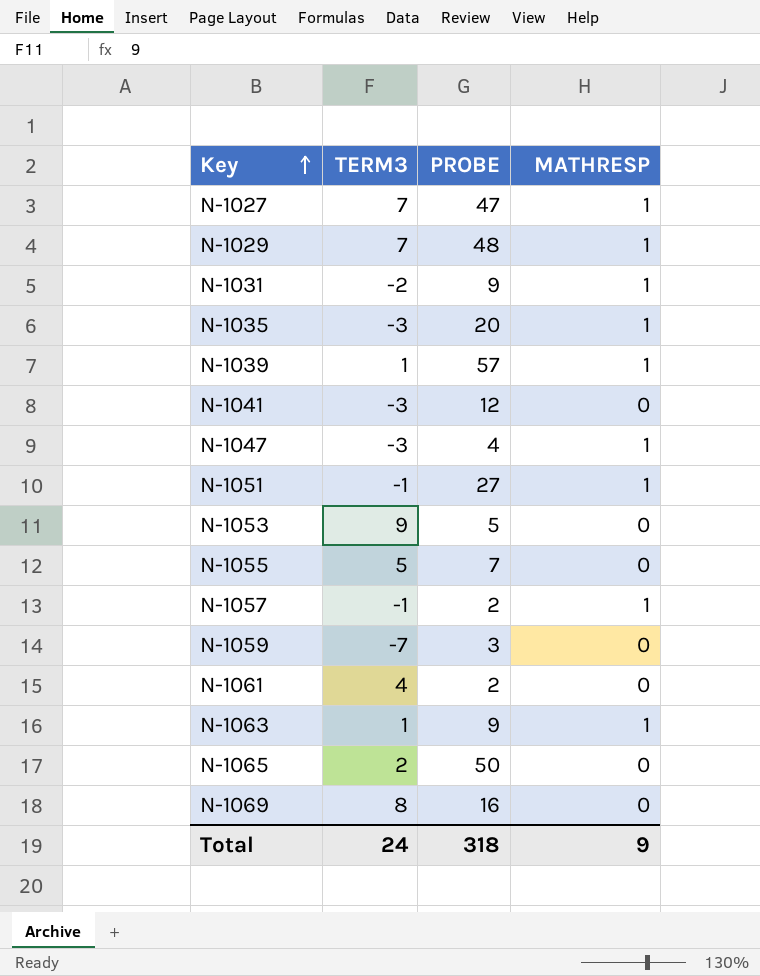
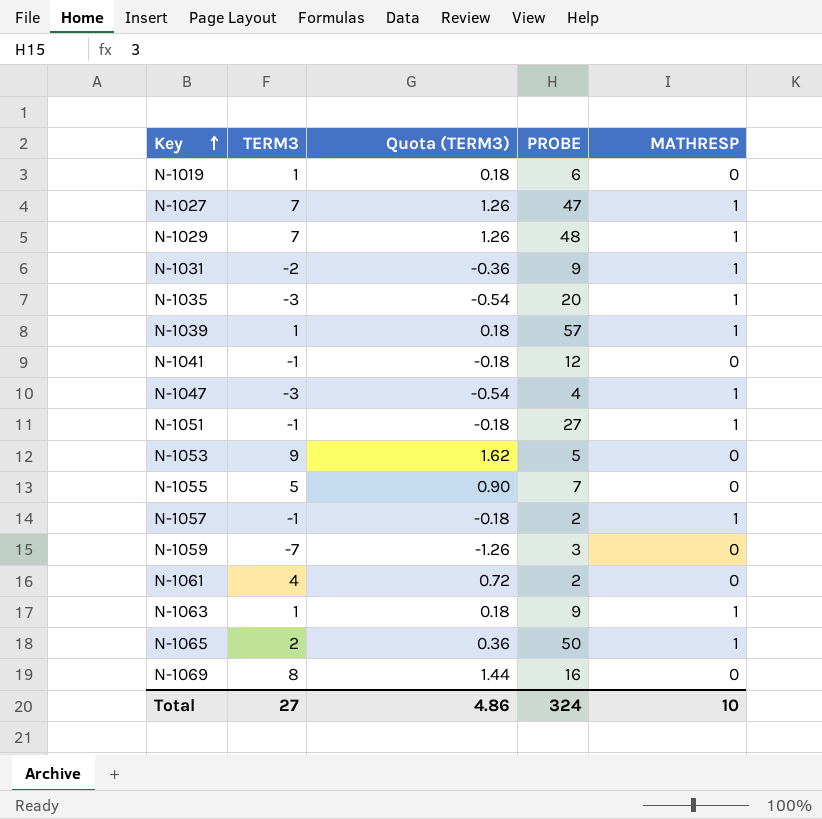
column Quota (TERM3) | formula: none -> [TERM3] * 0.18
row N-1019: none -> 1 | 0.18 | 6 | 0
N-1041 | TERM3: -3 -> -1
N-1065 | MATHRESP: 0 -> 1
Total | TERM3: 24 -> 27
Total | PROBE: 318 -> 324
Total | MATHRESP: 9 -> 10

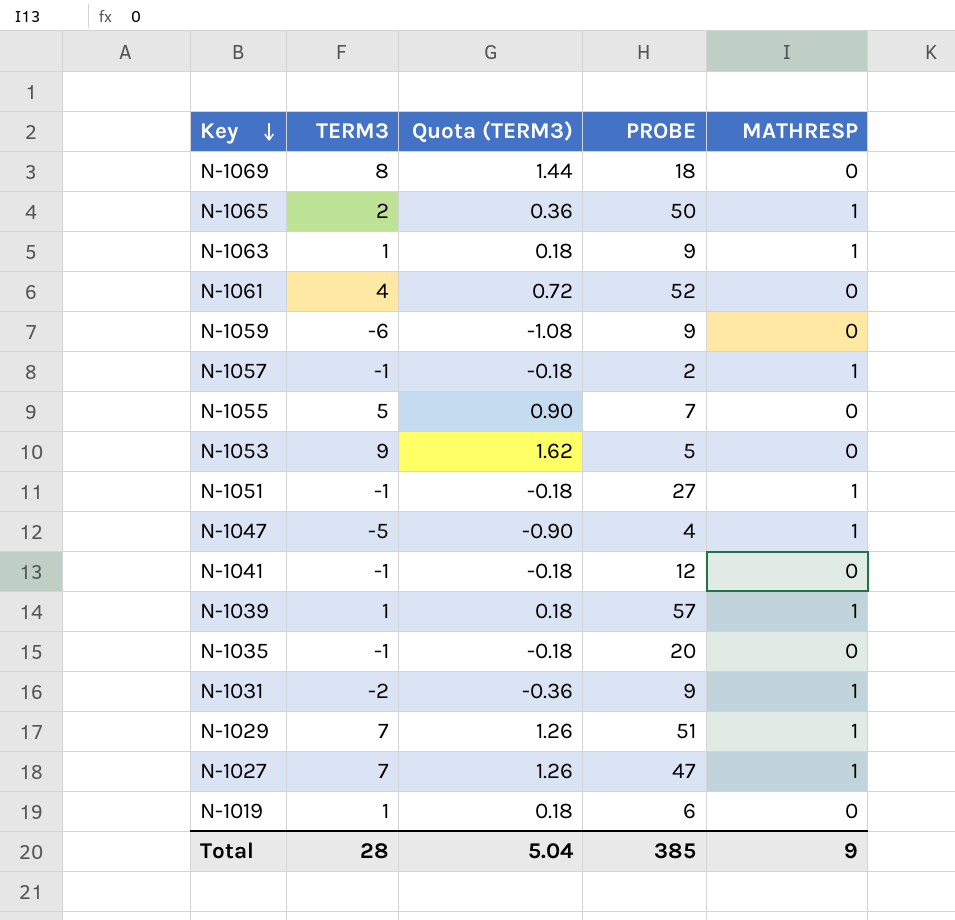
row order: Key ascending -> Key descending
N-1069 | PROBE: 16 -> 18
N-1061 | PROBE: 2 -> 52
N-1059 | TERM3: -7 -> -6
N-1059 | Quota (TERM3): -1.26 -> -1.08
N-1059 | PROBE: 3 -> 9
N-1047 | TERM3: -3 -> -5
N-1047 | Quota (TERM3): -0.54 -> -0.90
N-1035 | TERM3: -3 -> -1
N-1035 | Quota (TERM3): -0.54 -> -0.18
N-1035 | MATHRESP: 1 -> 0
N-1029 | PROBE: 48 -> 51
Total | TERM3: 27 -> 28
Total | Quota (TERM3): 4.86 -> 5.04
Total | PROBE: 324 -> 385
Total | MATHRESP: 10 -> 9

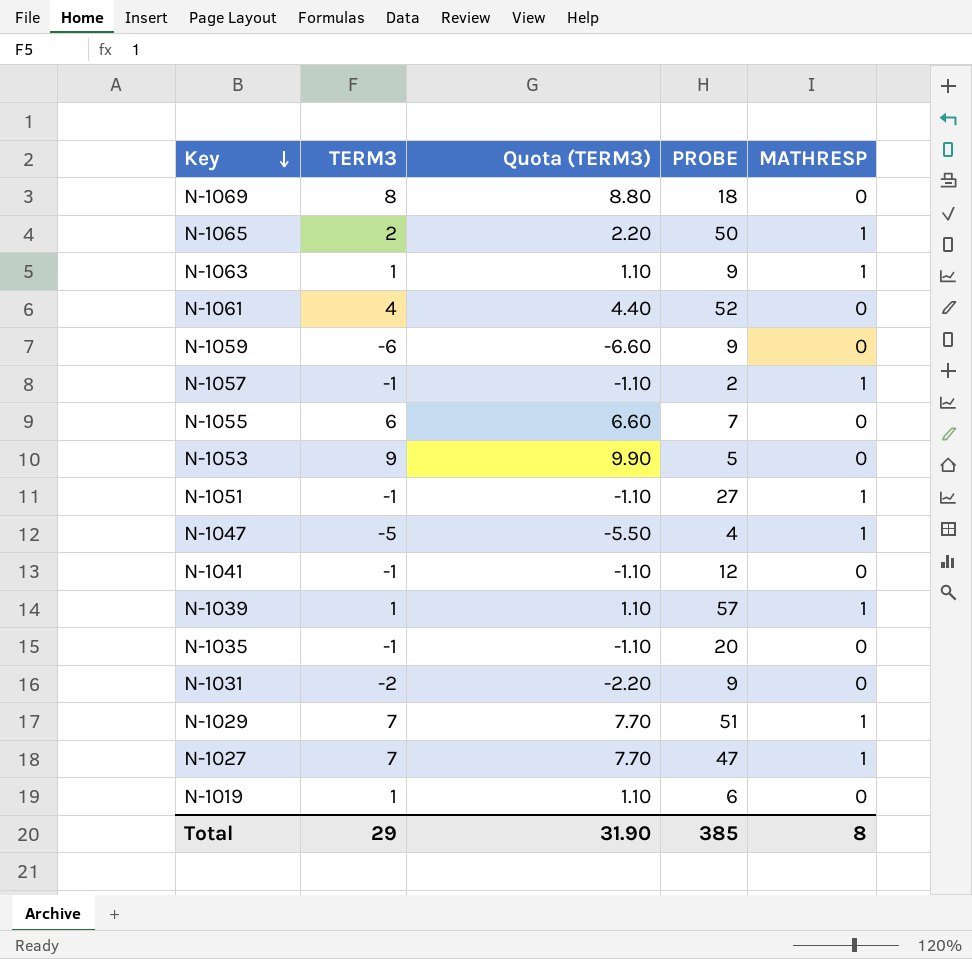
column Quota (TERM3) | formula: [TERM3] * 0.18 -> [TERM3] * 1.1
N-1055 | TERM3: 5 -> 6
N-1031 | MATHRESP: 1 -> 0
Total | TERM3: 28 -> 29
Total | Quota (TERM3): 5.04 -> 31.90
Total | MATHRESP: 9 -> 8

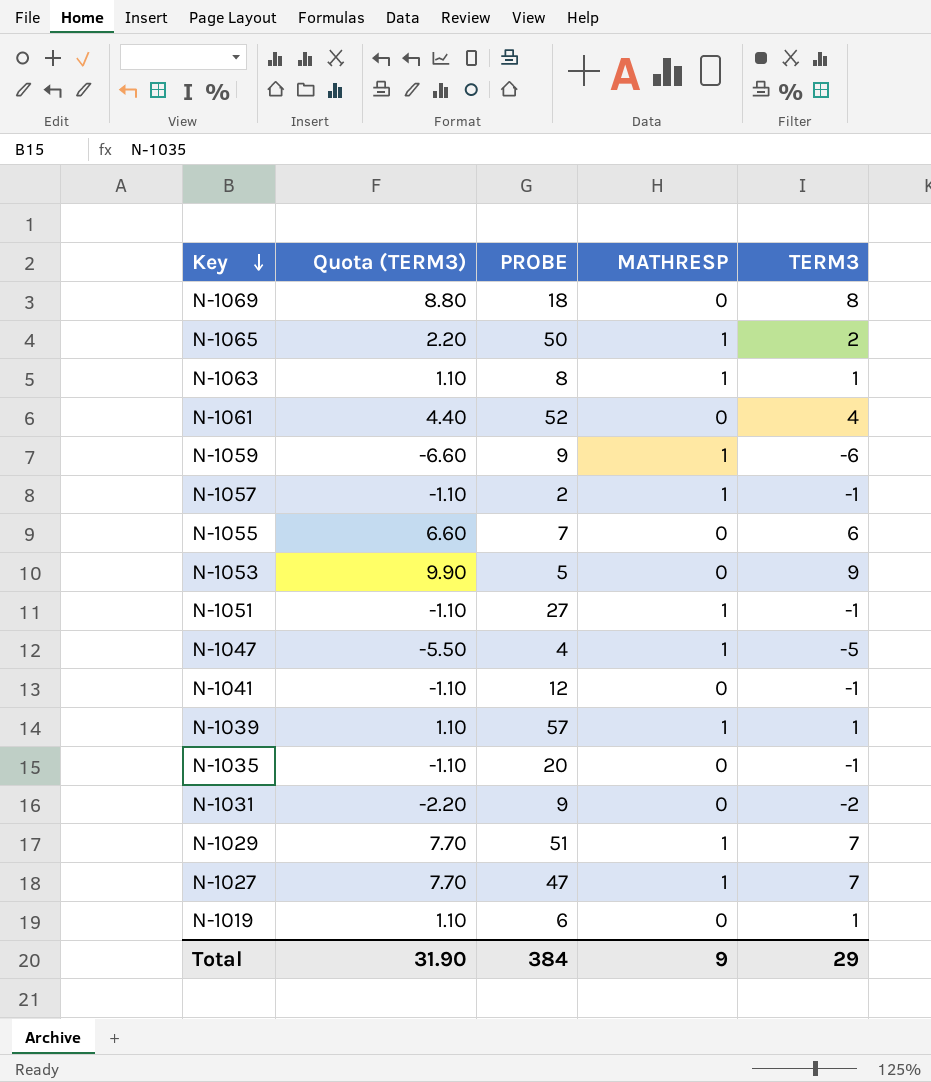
column TERM3 | position: 2 -> 5
N-1063 | PROBE: 9 -> 8
N-1059 | MATHRESP: 0 -> 1
Total | PROBE: 385 -> 384
Total | MATHRESP: 8 -> 9

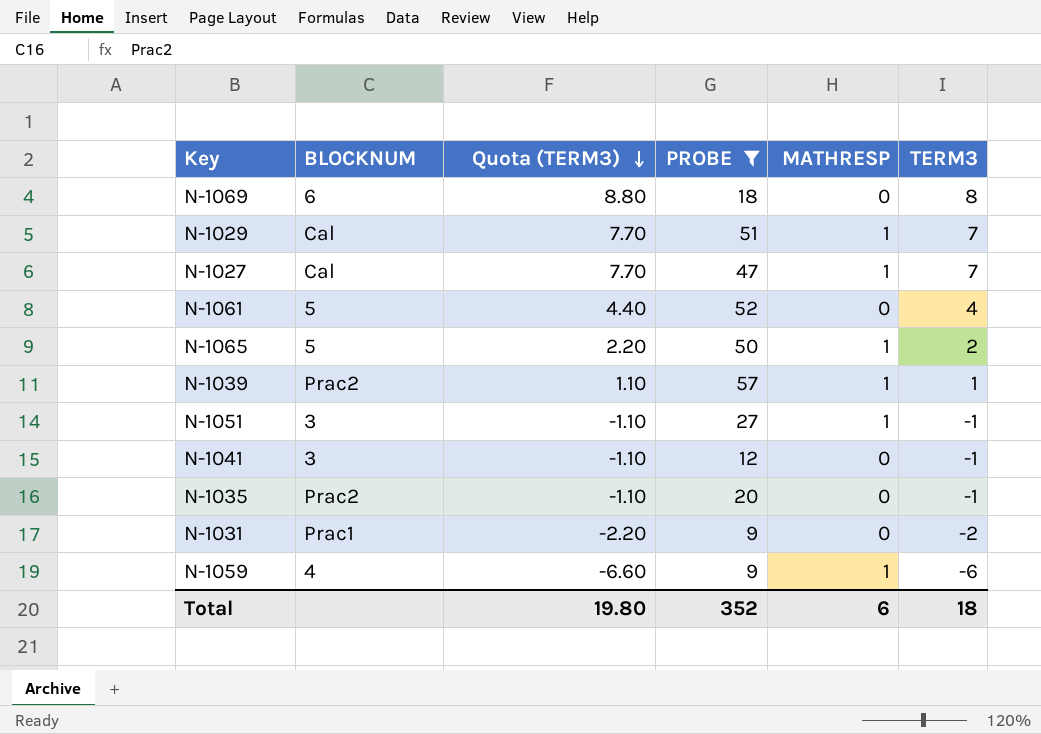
filter: none -> PROBE >= 9
row order: Key descending -> Quota (TERM3) descending
column BLOCKNUM | position: none -> 2
Total | Quota (TERM3): 31.90 -> 19.80
Total | PROBE: 384 -> 352
Total | MATHRESP: 9 -> 6
Total | TERM3: 29 -> 18

